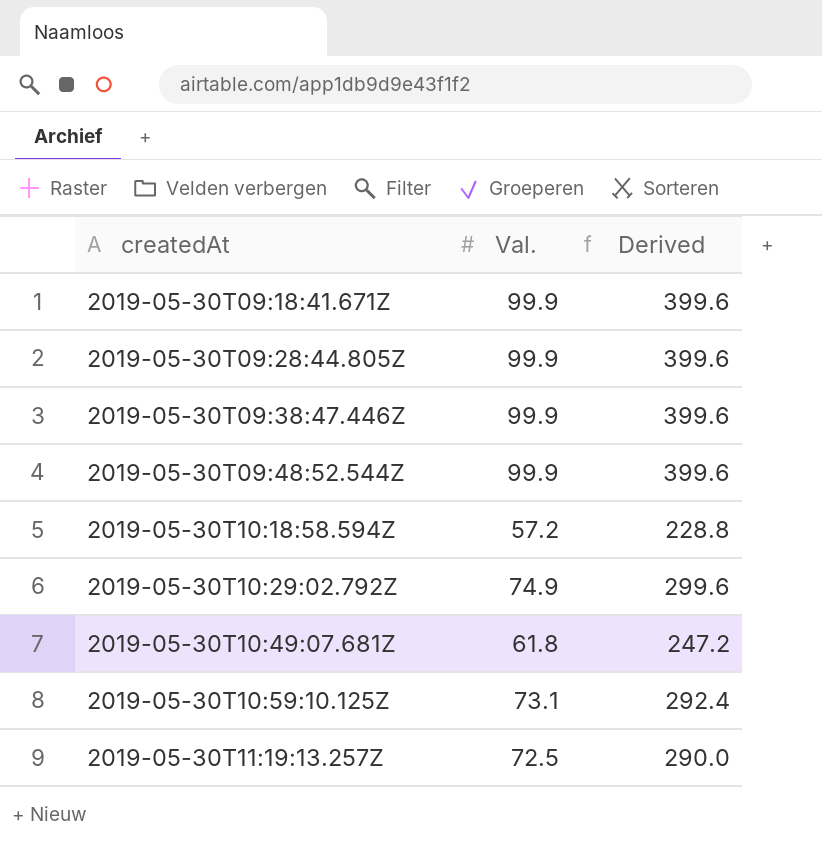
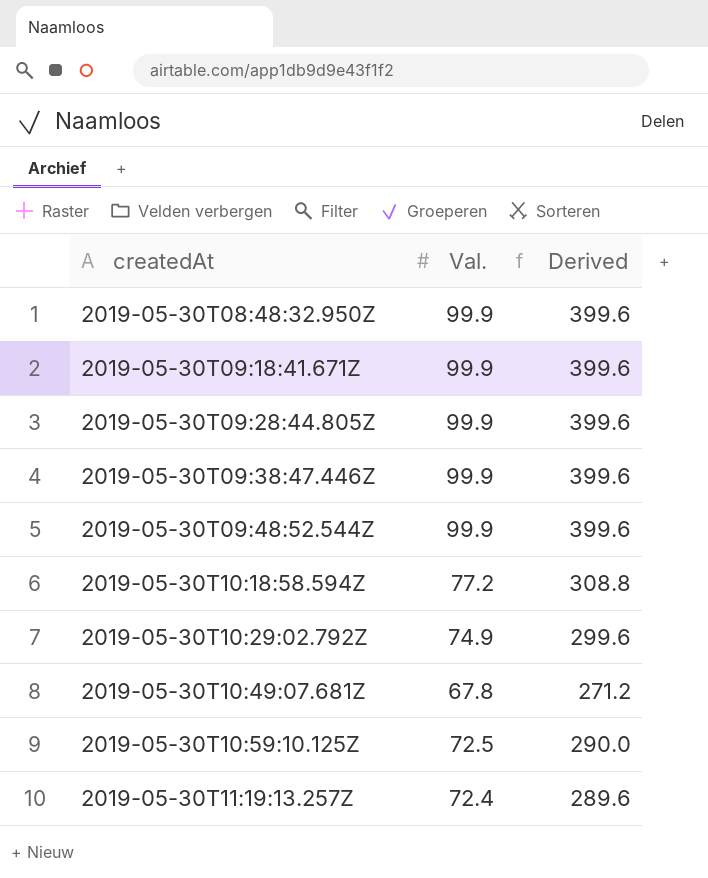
row 2019-05-30T08:48:32.950Z: none -> 99.9 | 399.6
2019-05-30T10:18:58.594Z | Val.: 57.2 -> 77.2
2019-05-30T10:18:58.594Z | Derived: 228.8 -> 308.8
2019-05-30T10:49:07.681Z | Val.: 61.8 -> 67.8
2019-05-30T10:49:07.681Z | Derived: 247.2 -> 271.2
2019-05-30T10:59:10.125Z | Val.: 73.1 -> 72.5
2019-05-30T10:59:10.125Z | Derived: 292.4 -> 290.0
2019-05-30T11:19:13.257Z | Val.: 72.5 -> 72.4
2019-05-30T11:19:13.257Z | Derived: 290.0 -> 289.6

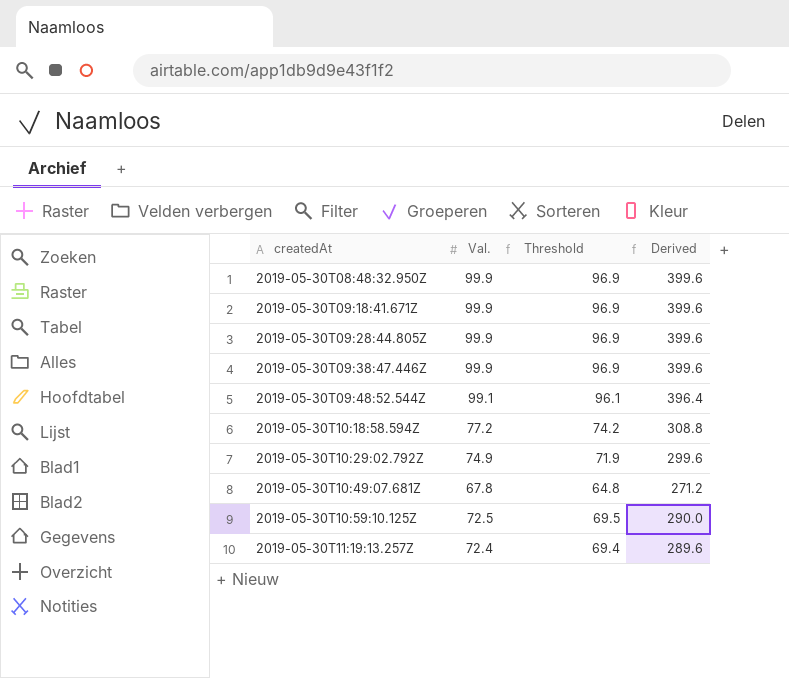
column Threshold | formula: none -> [Val.] - 3
2019-05-30T09:48:52.544Z | Val.: 99.9 -> 99.1
2019-05-30T09:48:52.544Z | Derived: 399.6 -> 396.4

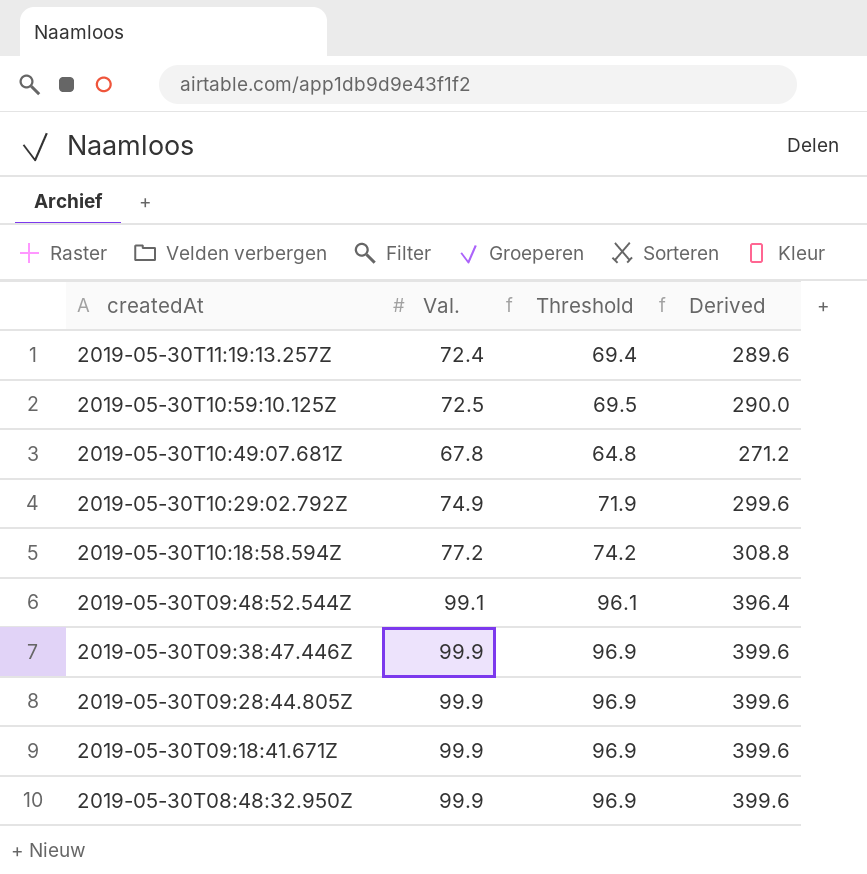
row order: createdAt ascending -> createdAt descending

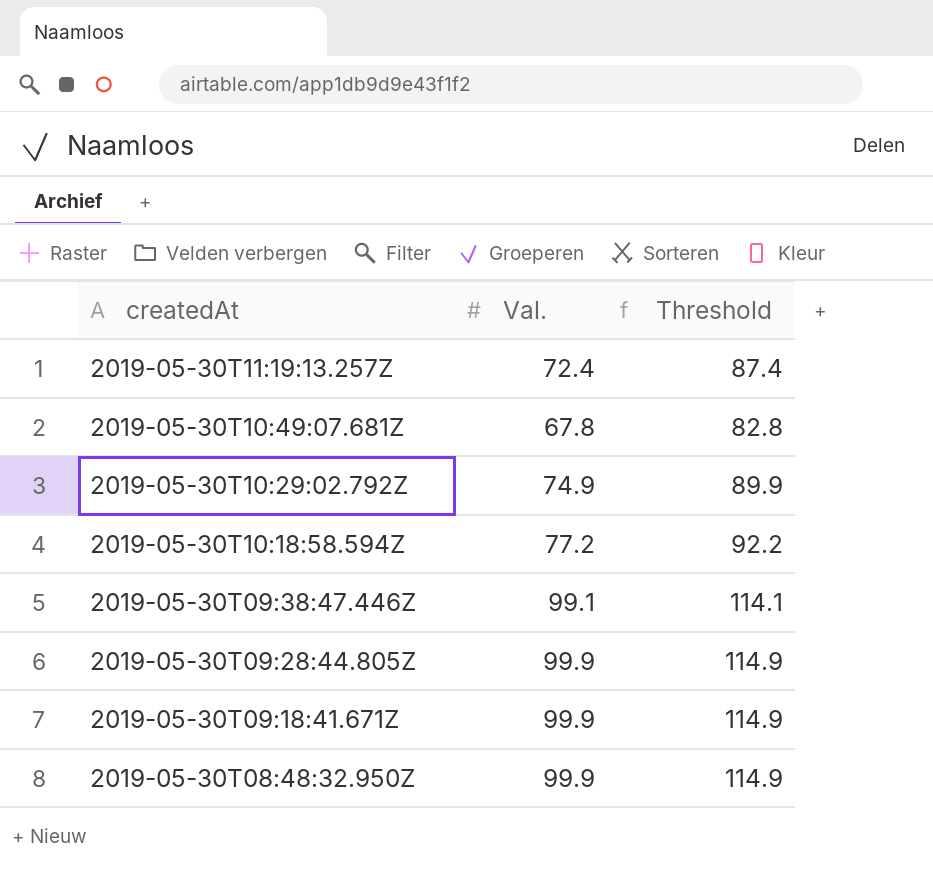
column Derived | formula: [Val.] * 4 -> none
column Threshold | formula: [Val.] - 3 -> [Val.] + 15
row 2019-05-30T10:59:10.125Z: 72.5 | 69.5 | 290.0 -> none
row 2019-05-30T09:48:52.544Z: 99.1 | 96.1 | 396.4 -> none
2019-05-30T09:38:47.446Z | Val.: 99.9 -> 99.1

